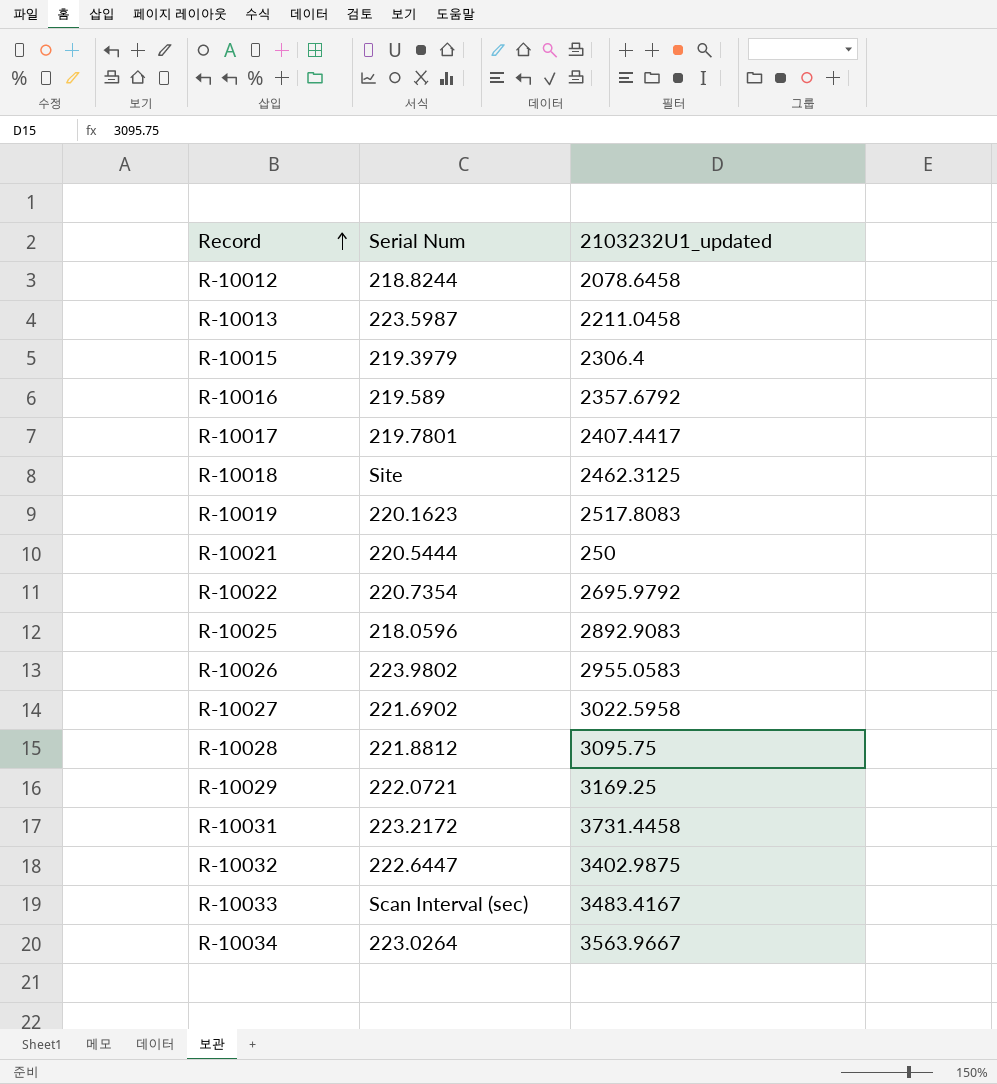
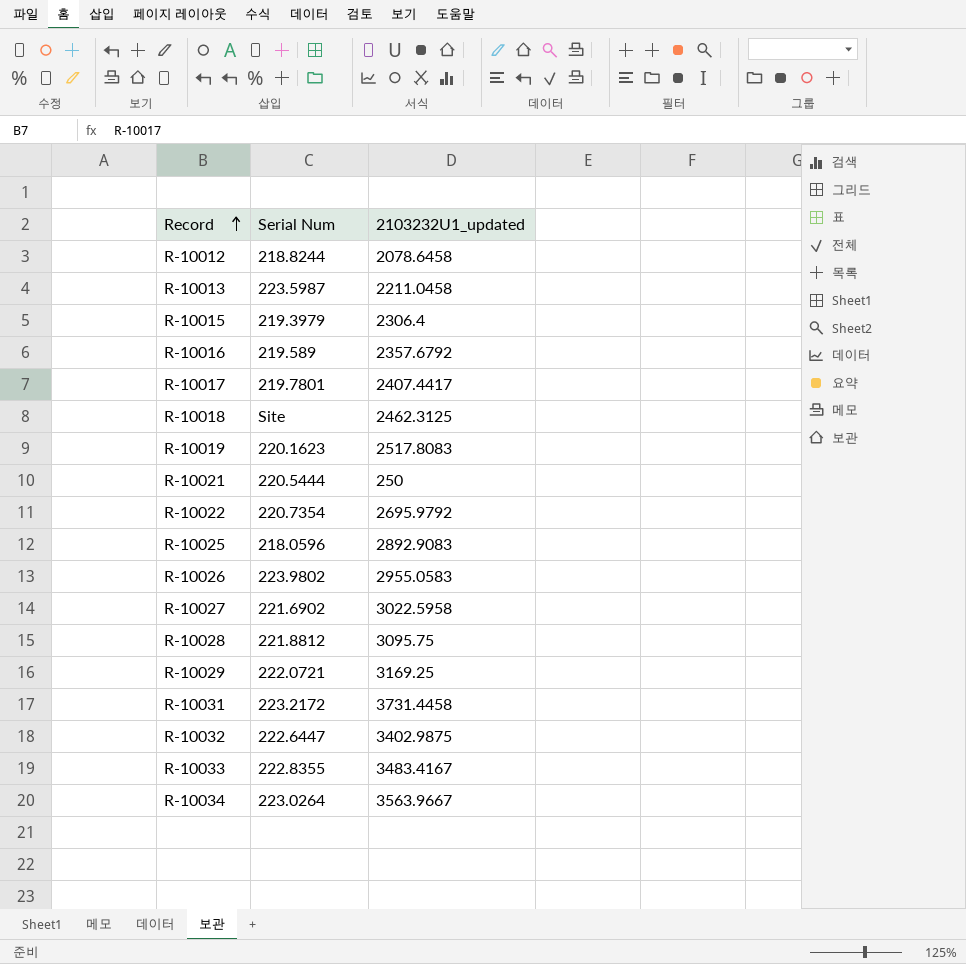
R-10033 | Serial Num: Scan Interval (sec) -> 222.8355

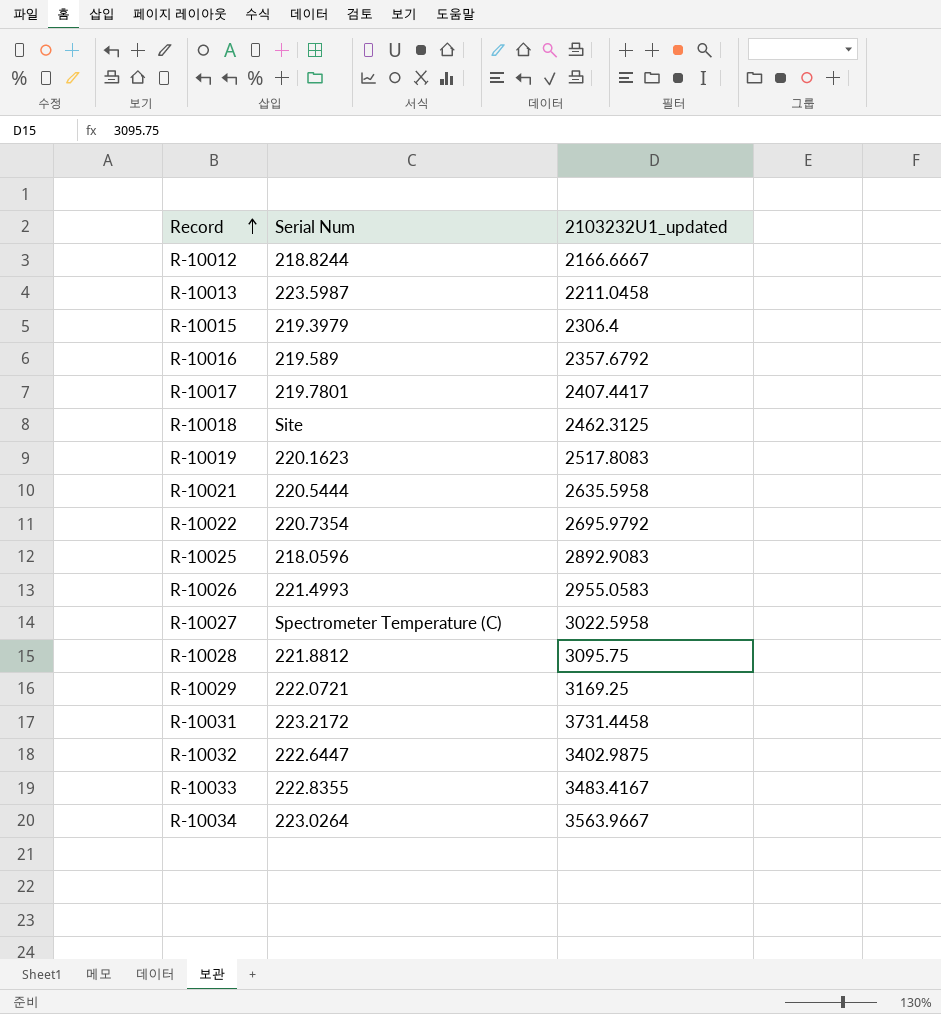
R-10012 | 2103232U1_updated: 2078.6458 -> 2166.6667
R-10021 | 2103232U1_updated: 250 -> 2635.5958
R-10026 | Serial Num: 223.9802 -> 221.4993
R-10027 | Serial Num: 221.6902 -> Spectrometer Temperature (C)

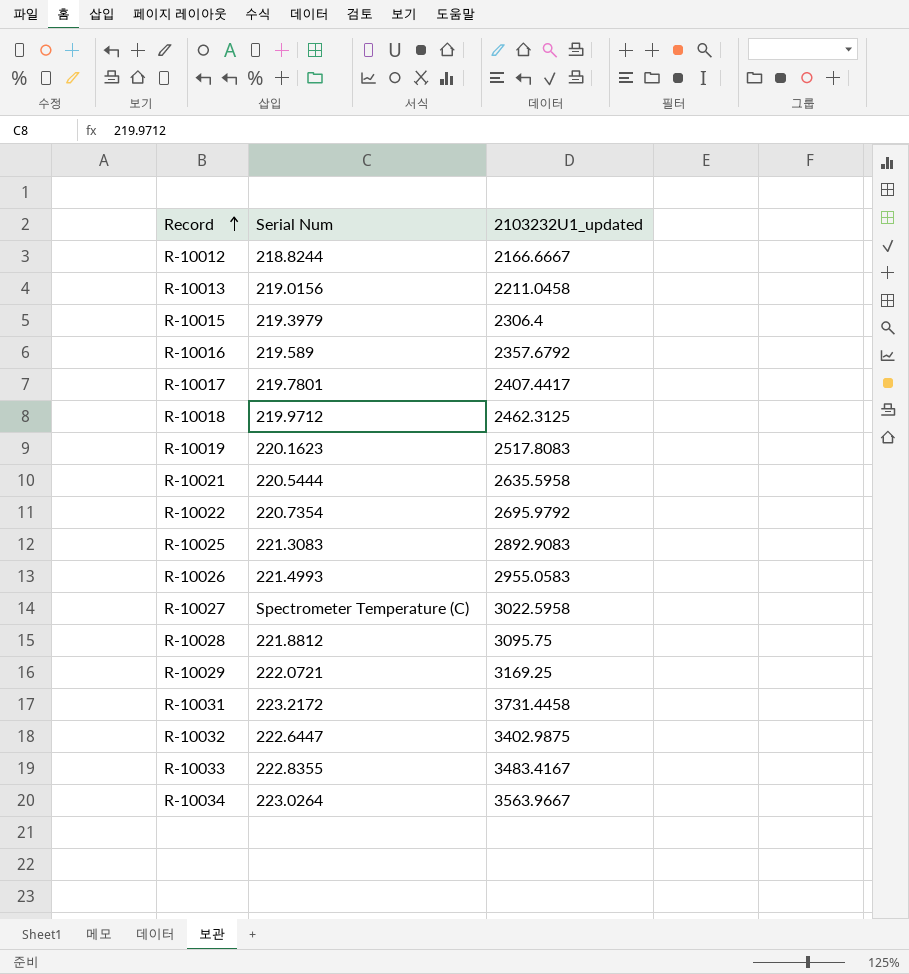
R-10013 | Serial Num: 223.5987 -> 219.0156
R-10018 | Serial Num: Site -> 219.9712
R-10025 | Serial Num: 218.0596 -> 221.3083

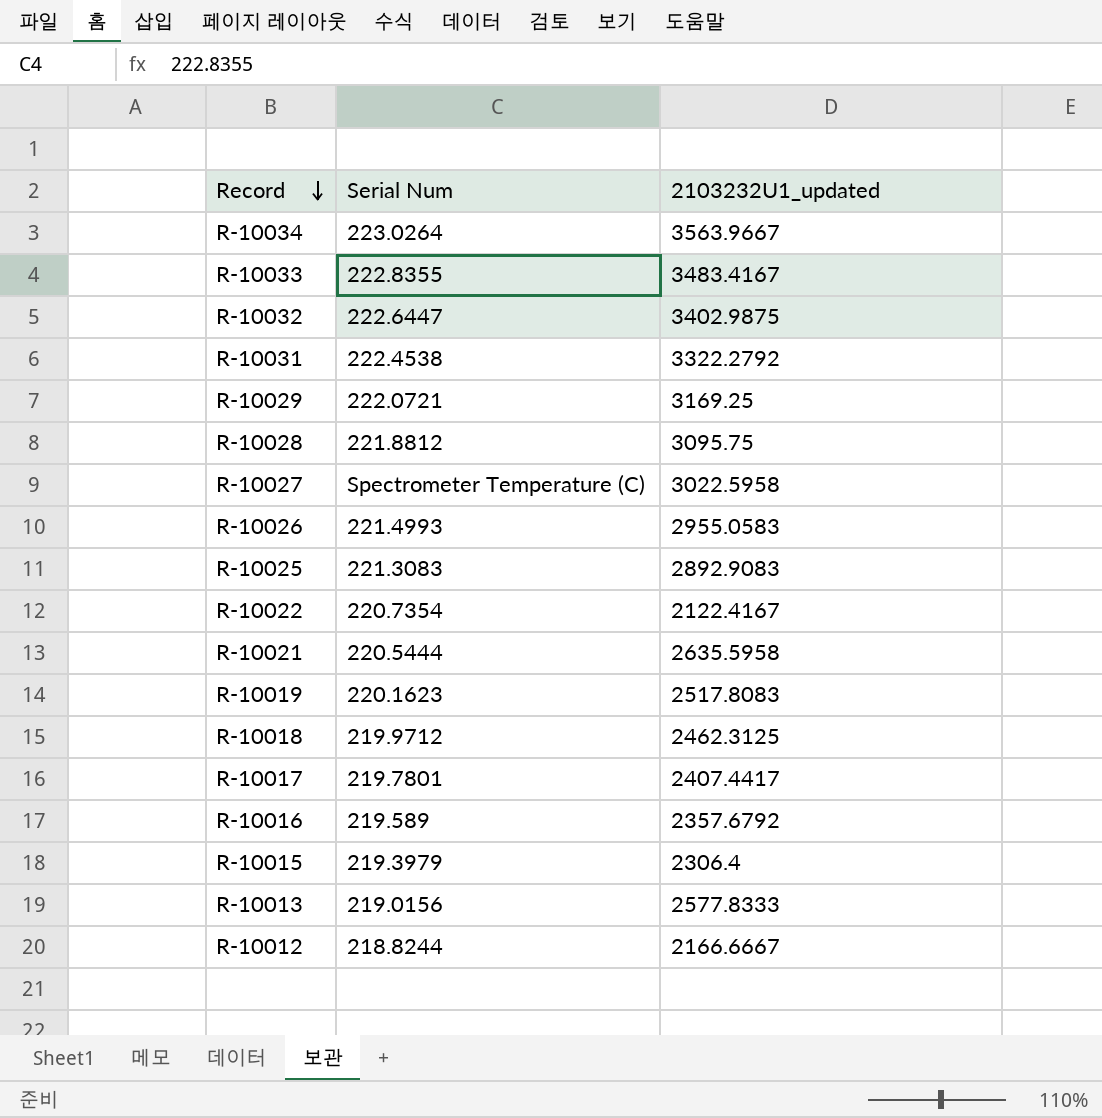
row order: Record ascending -> Record descending
R-10031 | Serial Num: 223.2172 -> 222.4538
R-10031 | 2103232U1_updated: 3731.4458 -> 3322.2792
R-10022 | 2103232U1_updated: 2695.9792 -> 2122.4167
R-10013 | 2103232U1_updated: 2211.0458 -> 2577.8333

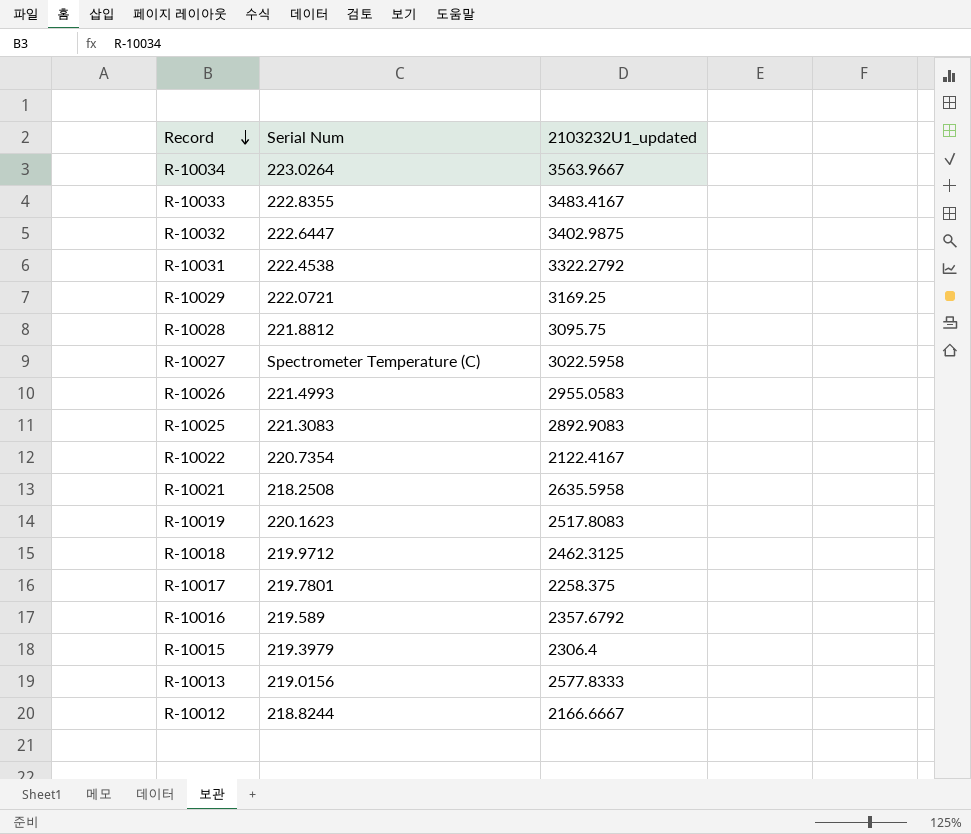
R-10021 | Serial Num: 220.5444 -> 218.2508
R-10017 | 2103232U1_updated: 2407.4417 -> 2258.375

